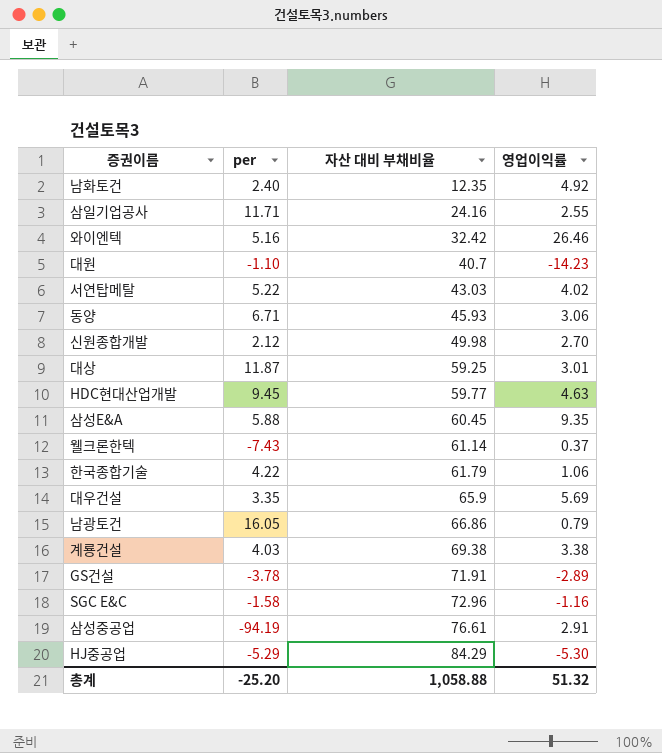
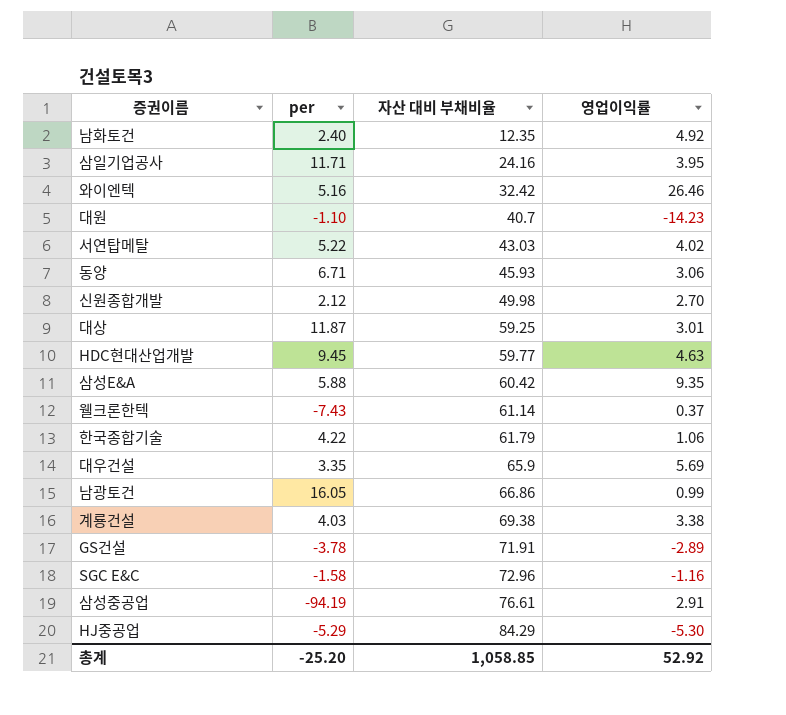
삼일기업공사 | 영업이익률: 2.55 -> 3.95
삼성E&A | 자산 대비 부채비율: 60.45 -> 60.42
남광토건 | 영업이익률: 0.79 -> 0.99
총계 | 자산 대비 부채비율: 1,058.88 -> 1,058.85
총계 | 영업이익률: 51.32 -> 52.92

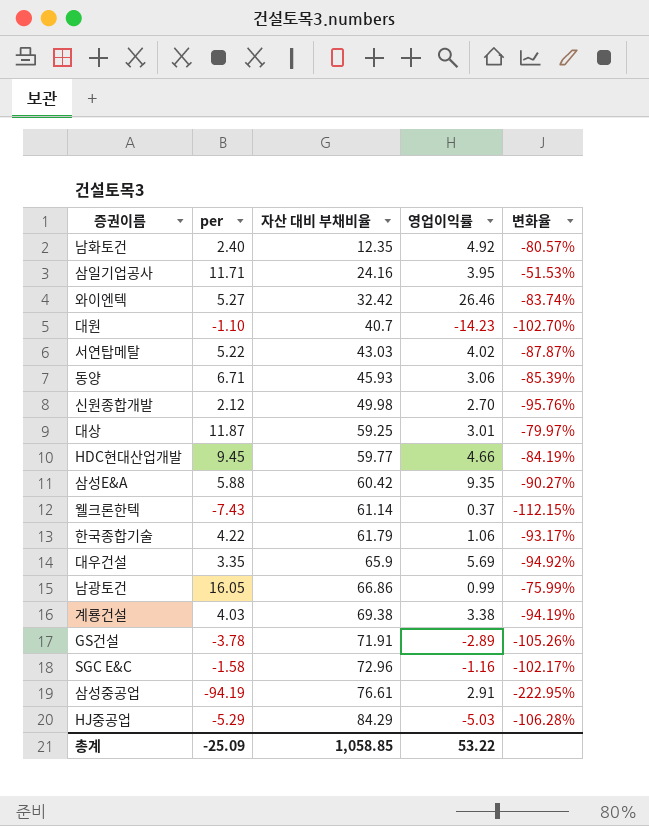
column 변화율 | formula: none -> ([per] - [자산 대비 부채비율]) / [자산 대비 부채비율]
와이엔텍 | per: 5.16 -> 5.27
HDC현대산업개발 | 영업이익률: 4.63 -> 4.66
HJ중공업 | 영업이익률: -5.30 -> -5.03
총계 | per: -25.20 -> -25.09
총계 | 영업이익률: 52.92 -> 53.22

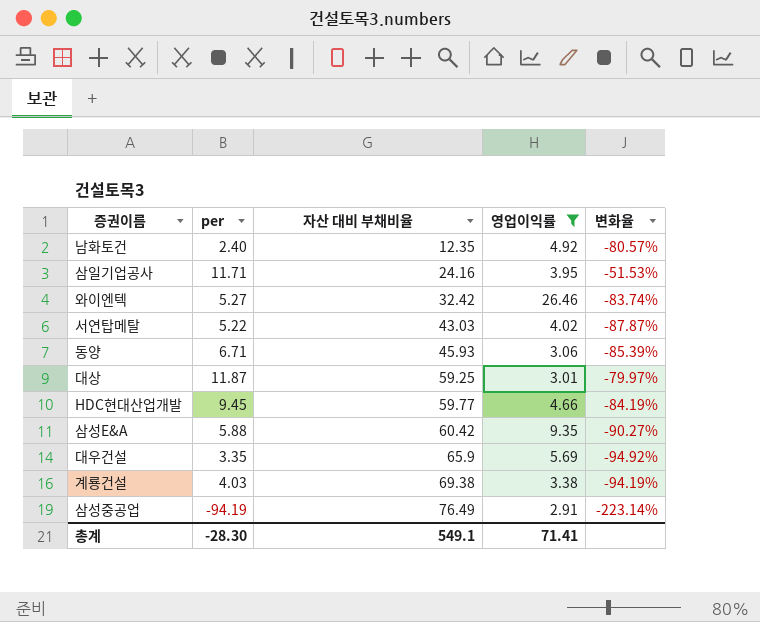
filter: none -> 영업이익률 >= 2.91
삼성중공업 | 자산 대비 부채비율: 76.61 -> 76.49
삼성중공업 | 변화율: -222.95% -> -223.14%
총계 | per: -25.09 -> -28.30
총계 | 자산 대비 부채비율: 1,058.85 -> 549.1
총계 | 영업이익률: 53.22 -> 71.41

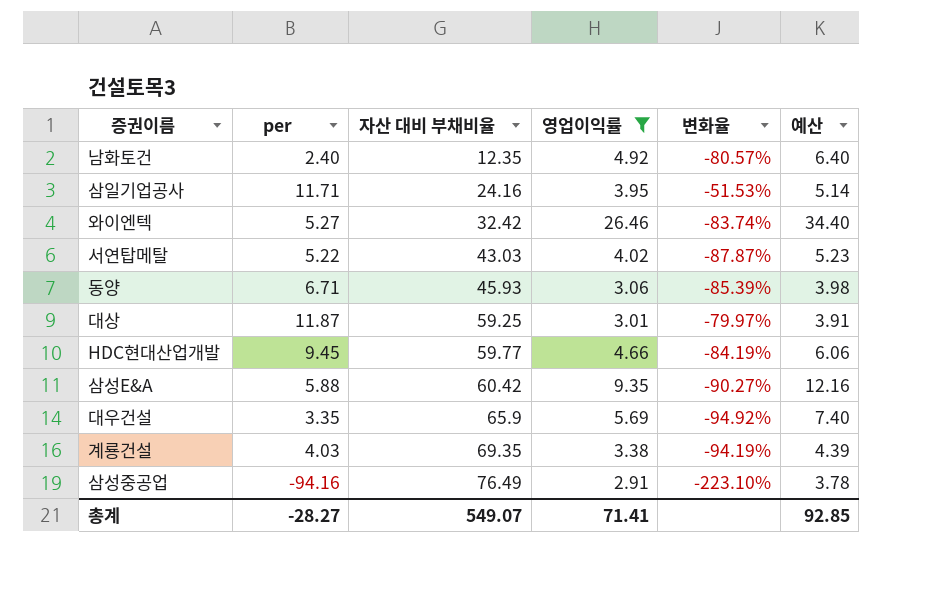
column 예산 | formula: none -> [영업이익률] * 1.3
계룡건설 | 자산 대비 부채비율: 69.38 -> 69.35
삼성중공업 | per: -94.19 -> -94.16
삼성중공업 | 변화율: -223.14% -> -223.10%
총계 | per: -28.30 -> -28.27
총계 | 자산 대비 부채비율: 549.1 -> 549.07

